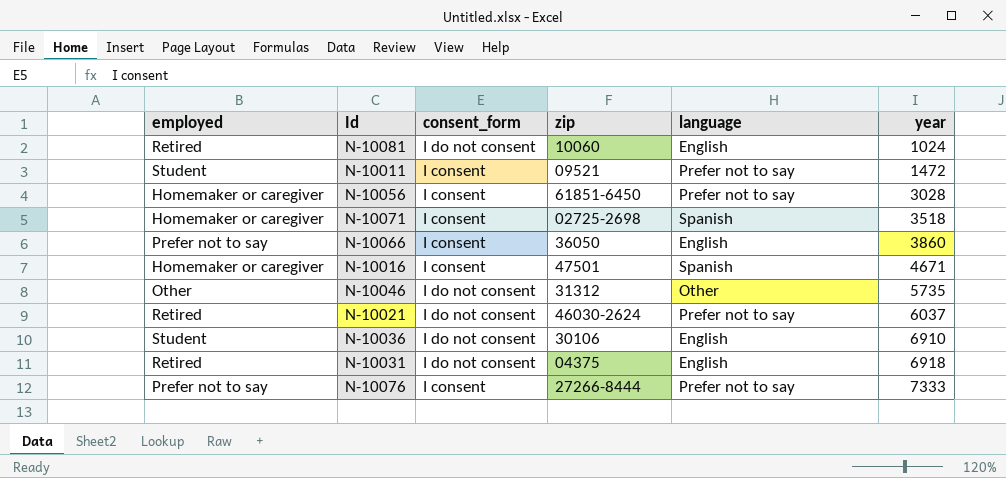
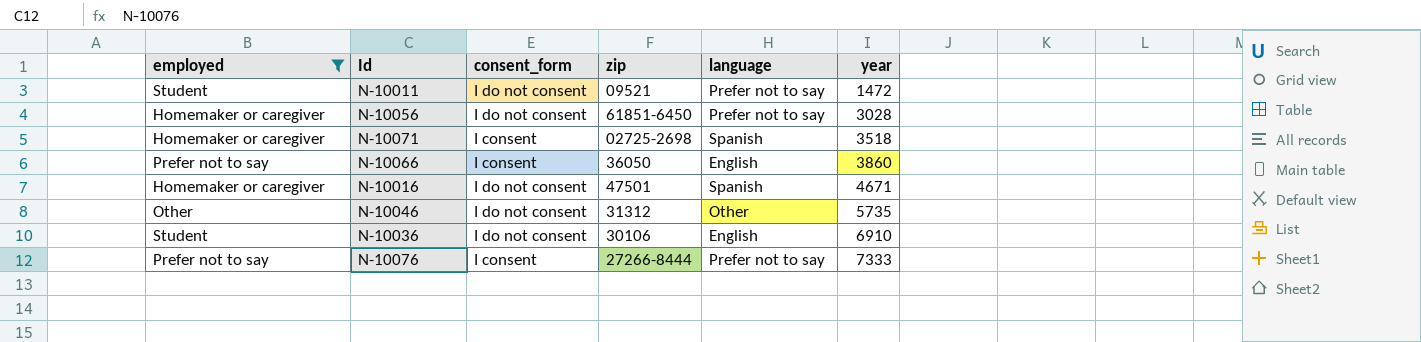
filter: none -> employed != Retired
N-10011 | consent_form: I consent -> I do not consent
N-10056 | consent_form: I consent -> I do not consent
N-10016 | consent_form: I consent -> I do not consent

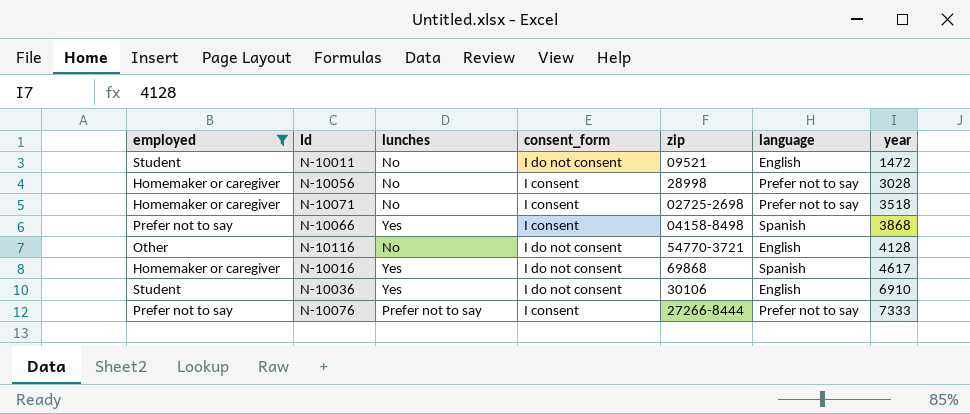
column lunches | position: none -> 3
row N-10046: Other | I do not consent | 31312 | Other | 5735 -> none
N-10011 | language: Prefer not to say -> English
N-10056 | consent_form: I do not consent -> I consent
N-10056 | zip: 61851-6450 -> 28998
N-10071 | language: Spanish -> Prefer not to say
N-10066 | zip: 36050 -> 04158-8498
N-10066 | language: English -> Spanish
N-10066 | year: 3860 -> 3868
row N-10116: none -> Other | No | I do not consent | 54770-3721 | English | 4128
N-10016 | zip: 47501 -> 69868
N-10016 | year: 4671 -> 4617

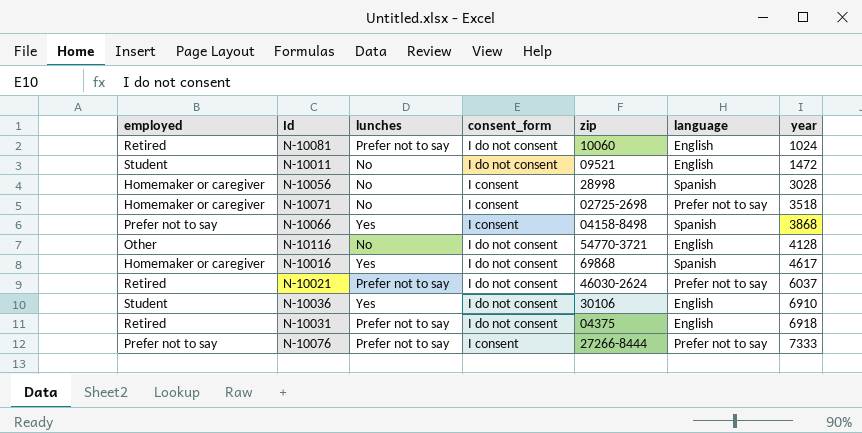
filter: employed != Retired -> none
N-10056 | language: Prefer not to say -> Spanish

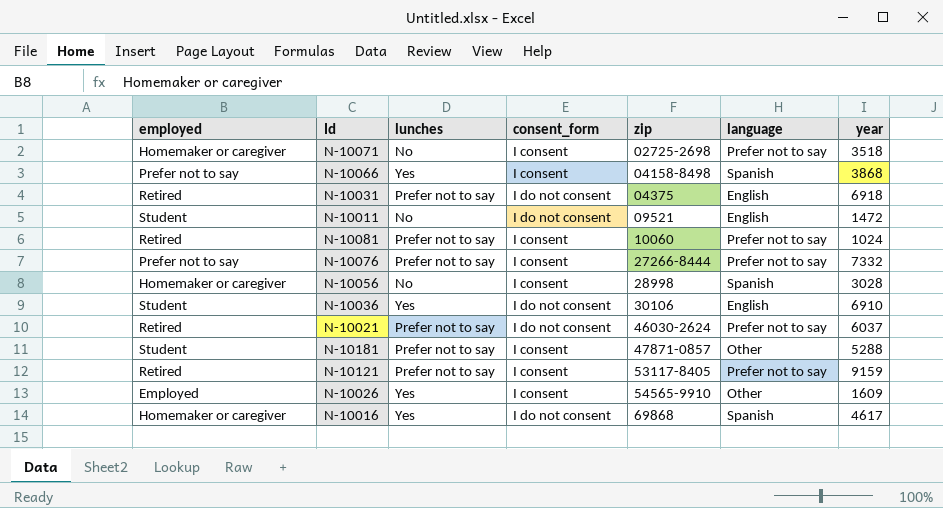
row order: year ascending -> zip ascending
row N-10116: Other | No | I do not consent | 54770-3721 | English | 4128 -> none
N-10081 | consent_form: I do not consent -> I consent
N-10081 | language: English -> Prefer not to say
N-10076 | year: 7333 -> 7332
row N-10181: none -> Student | Prefer not to say | I consent | 47871-0857 | Other | 5288
row N-10121: none -> Retired | Prefer not to say | I consent | 53117-8405 | Prefer not to say | 9159
row N-10026: none -> Employed | Yes | I consent | 54565-9910 | Other | 1609

